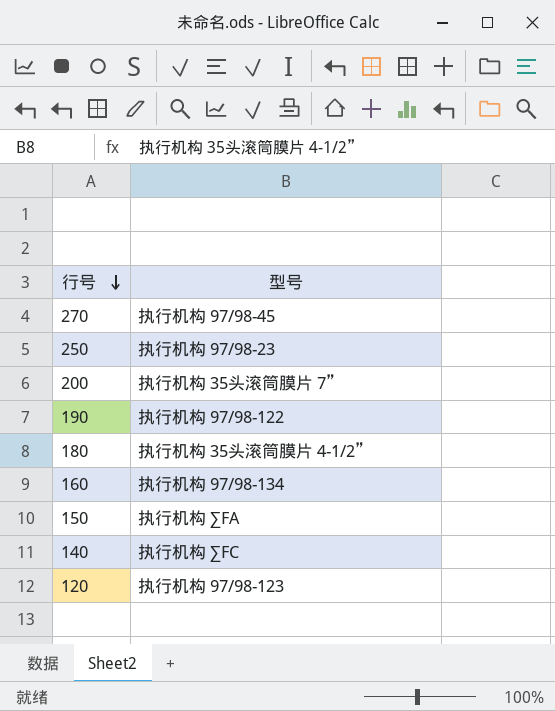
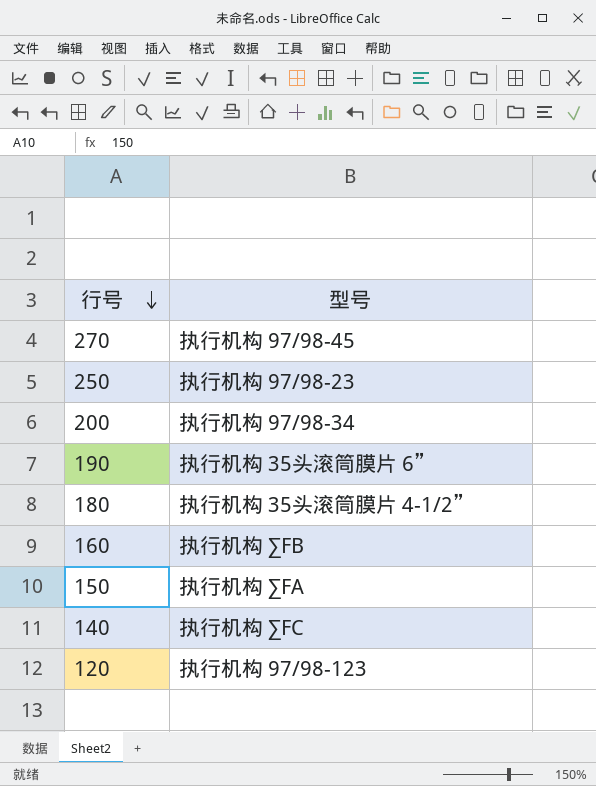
200 | 型号: 执行机构 35头滚筒膜片 7” -> 执行机构 97/98-34
190 | 型号: 执行机构 97/98-122 -> 执行机构 35头滚筒膜片 6”
160 | 型号: 执行机构 97/98-134 -> 执行机构 ∑FB

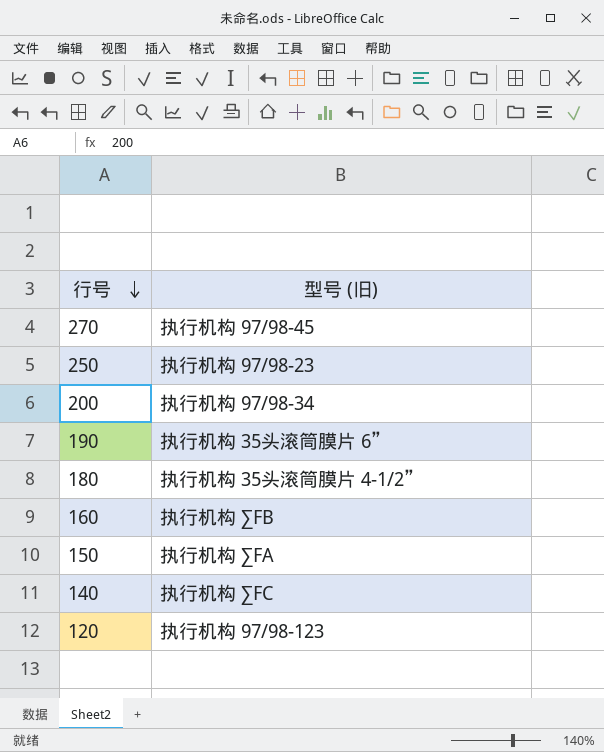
column name: 型号 -> 型号 (旧)

